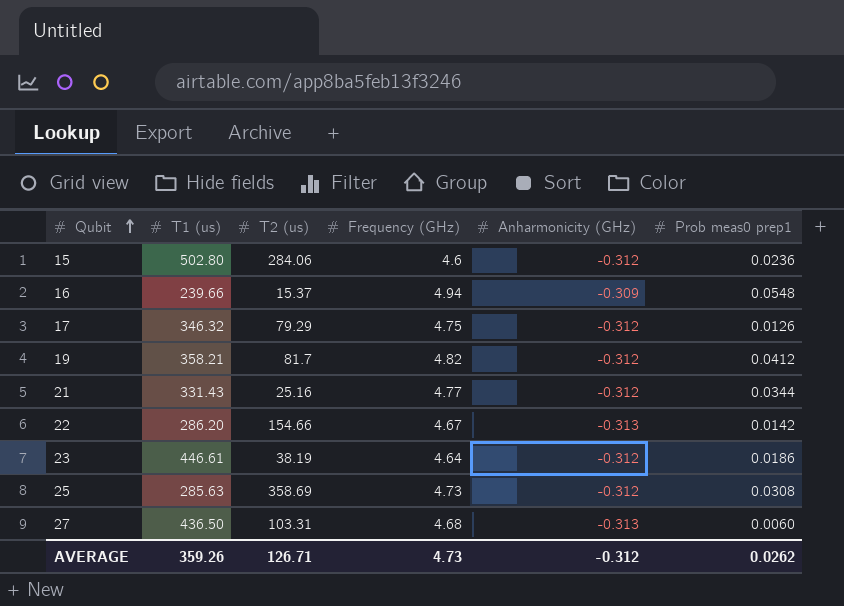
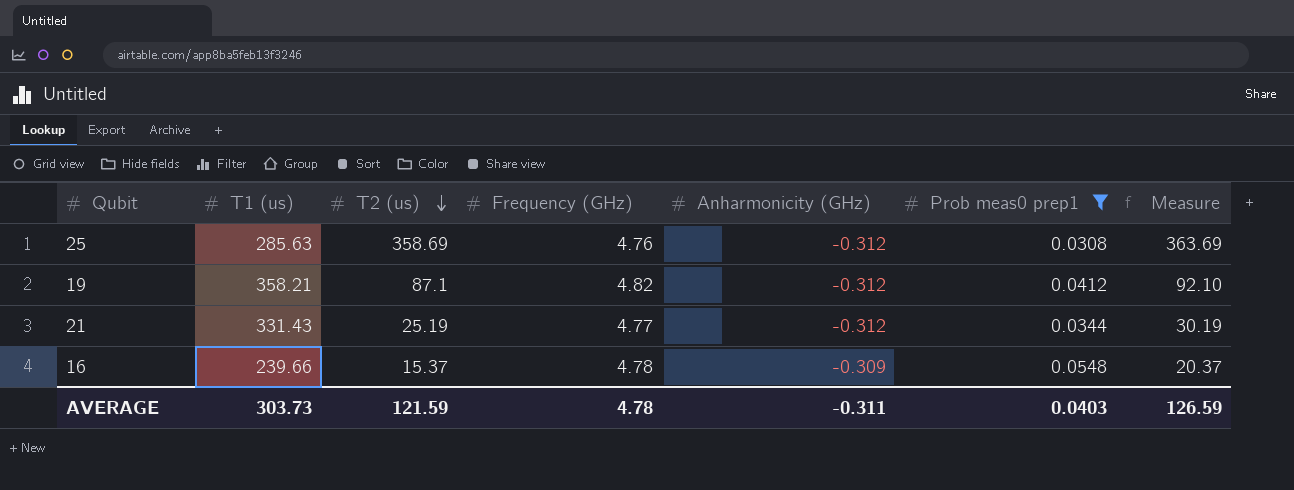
filter: none -> Prob meas0 prep1 >= 0.0308
row order: Qubit ascending -> T2 (us) descending
column Measure | formula: none -> [T2 (us)] + 5
25 | Frequency (GHz): 4.73 -> 4.76
19 | T2 (us): 81.7 -> 87.1
21 | T2 (us): 25.16 -> 25.19
16 | Frequency (GHz): 4.94 -> 4.78
AVERAGE | T1 (us): 359.26 -> 303.73
AVERAGE | T2 (us): 126.71 -> 121.59
AVERAGE | Frequency (GHz): 4.73 -> 4.78
AVERAGE | Anharmonicity (GHz): -0.312 -> -0.311
AVERAGE | Prob meas0 prep1: 0.0262 -> 0.0403

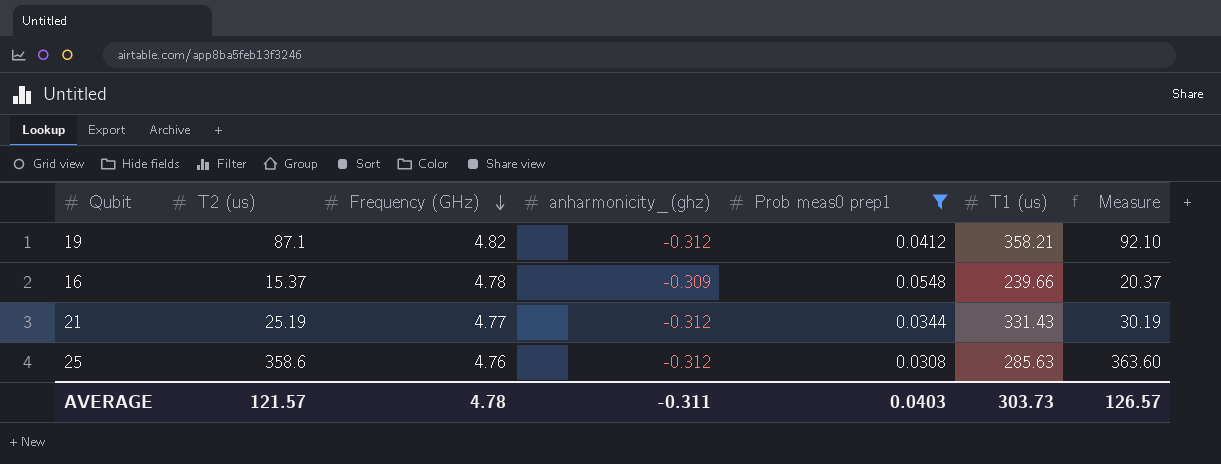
row order: T2 (us) descending -> Frequency (GHz) descending
column name: Anharmonicity (GHz) -> anharmonicity_(ghz)
column T1 (us) | position: 2 -> 6
25 | T2 (us): 358.69 -> 358.6
25 | Measure: 363.69 -> 363.60
AVERAGE | T2 (us): 121.59 -> 121.57
AVERAGE | Measure: 126.59 -> 126.57

